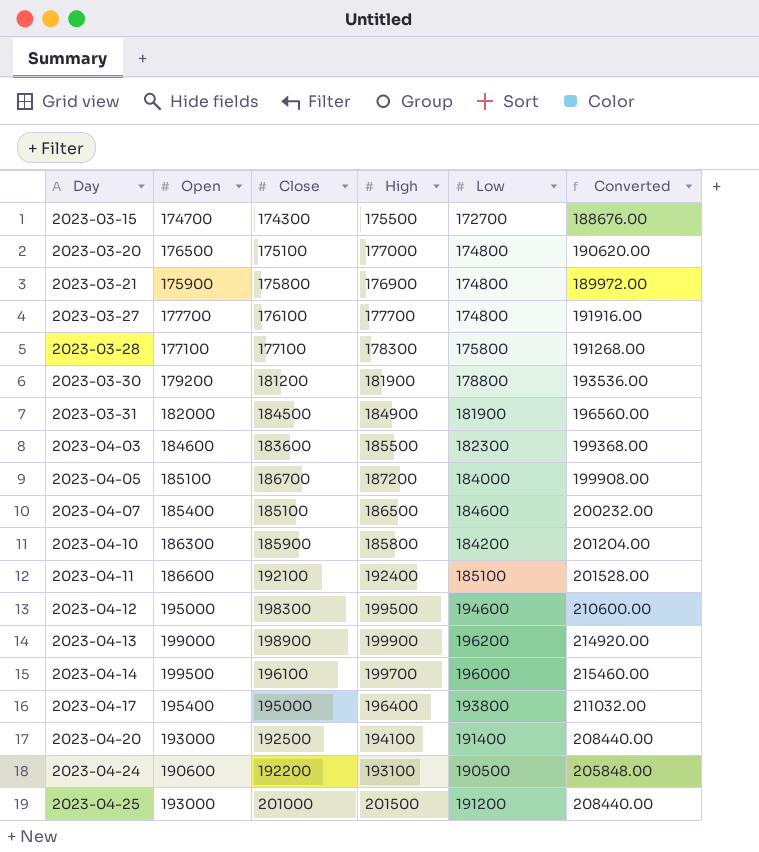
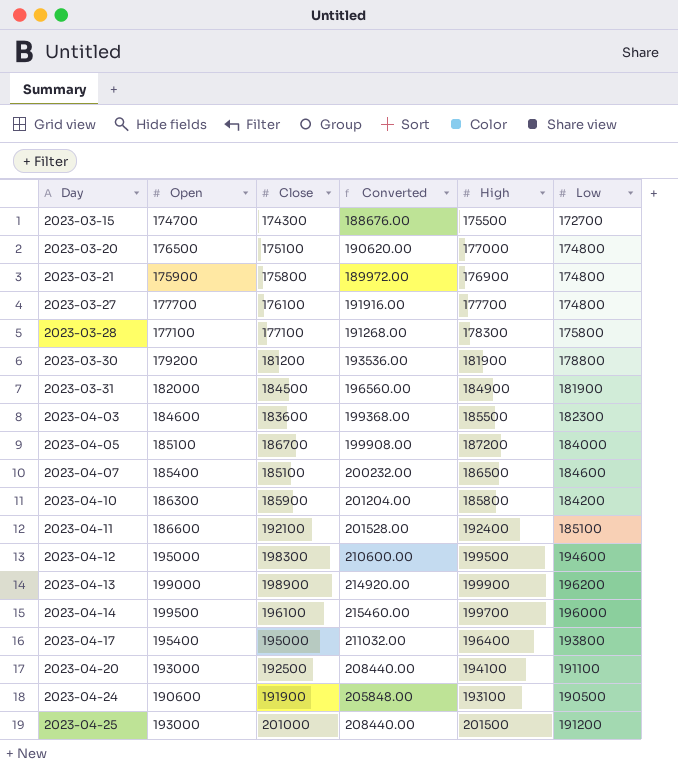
column Converted | position: 6 -> 4
2023-04-20 | Low: 191400 -> 191100
2023-04-24 | Close: 192200 -> 191900

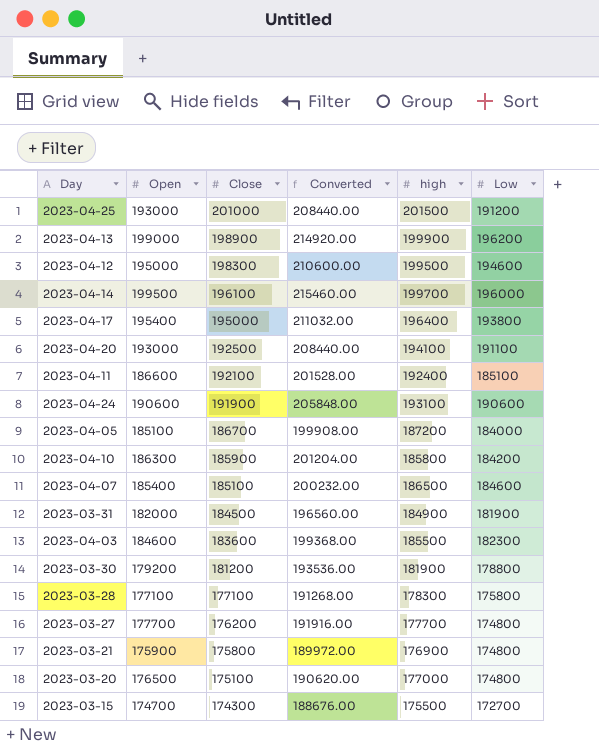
row order: Day ascending -> Close descending
column name: High -> high
2023-04-24 | Low: 190500 -> 190600
2023-03-27 | Close: 176100 -> 176200

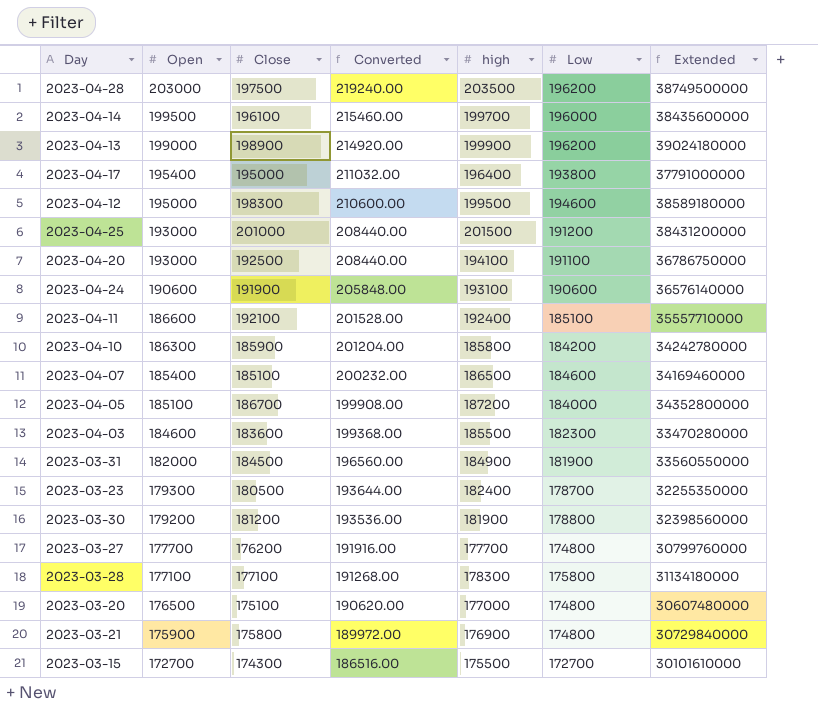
row order: Close descending -> Open descending
column Extended | formula: none -> [Close] * [Low]
row 2023-04-28: none -> 203000 | 197500 | 219240.00 | 203500 | 196200 | 38749500000
row 2023-03-23: none -> 179300 | 180500 | 193644.00 | 182400 | 178700 | 32255350000
2023-03-15 | Open: 174700 -> 172700
2023-03-15 | Converted: 188676.00 -> 186516.00

